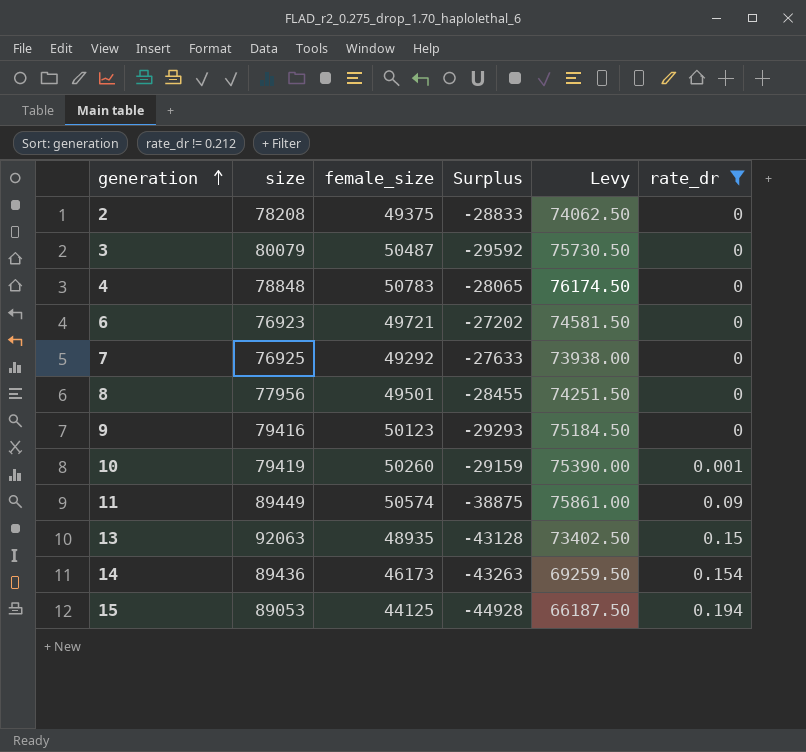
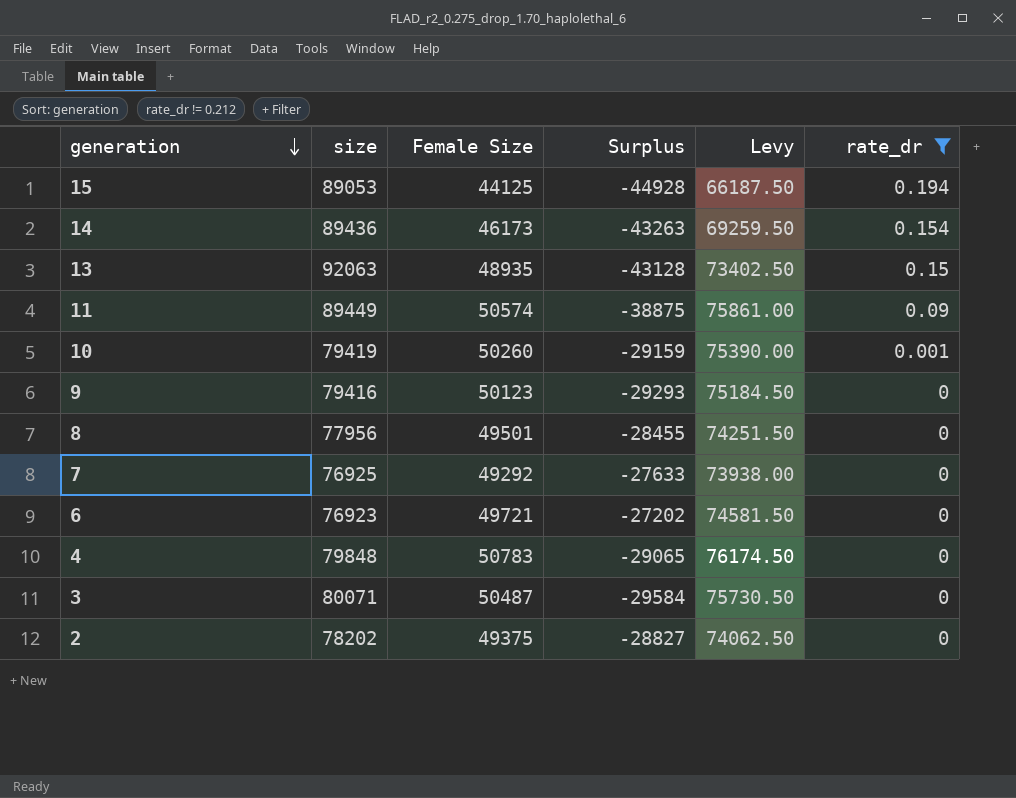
row order: generation ascending -> generation descending
column name: female_size -> Female Size
4 | size: 78848 -> 79848
4 | Surplus: -28065 -> -29065
3 | size: 80079 -> 80071
3 | Surplus: -29592 -> -29584
2 | size: 78208 -> 78202
2 | Surplus: -28833 -> -28827

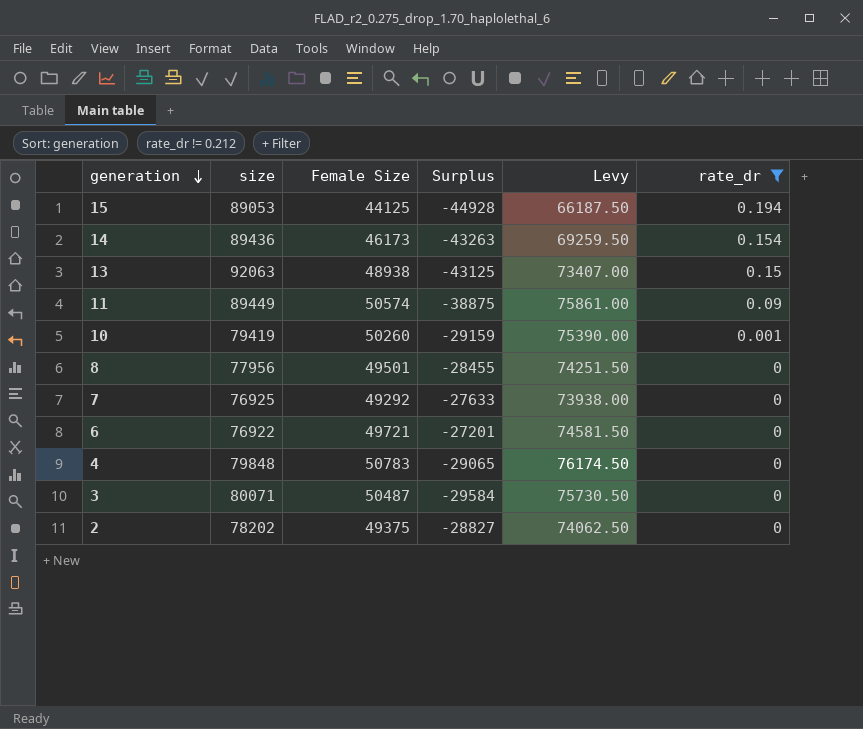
row 9: 79416 | 50123 | -29293 | 75184.50 | 0 -> none
13 | Female Size: 48935 -> 48938
13 | Surplus: -43128 -> -43125
13 | Levy: 73402.50 -> 73407.00
6 | size: 76923 -> 76922
6 | Surplus: -27202 -> -27201

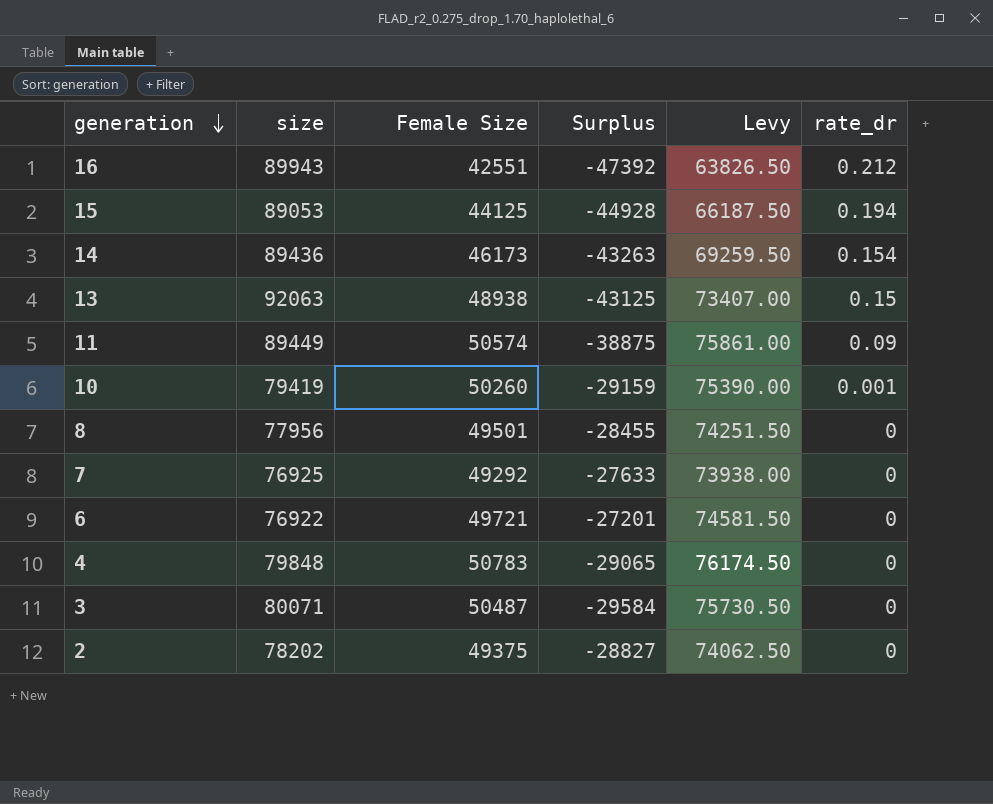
filter: rate_dr != 0.212 -> none

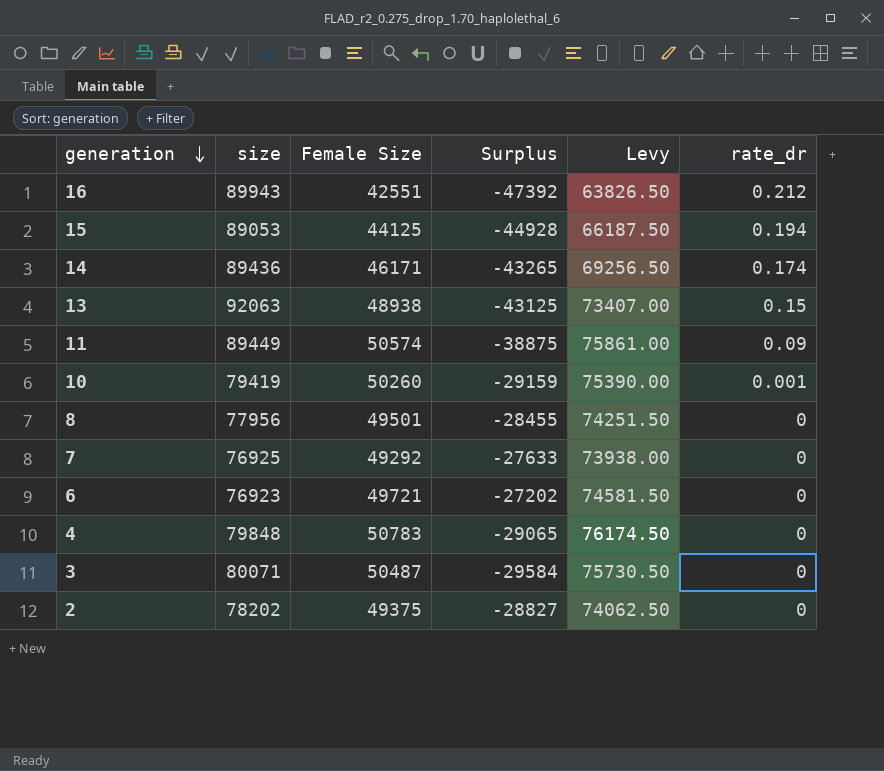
14 | Female Size: 46173 -> 46171
14 | Surplus: -43263 -> -43265
14 | Levy: 69259.50 -> 69256.50
14 | rate_dr: 0.154 -> 0.174
6 | size: 76922 -> 76923
6 | Surplus: -27201 -> -27202

